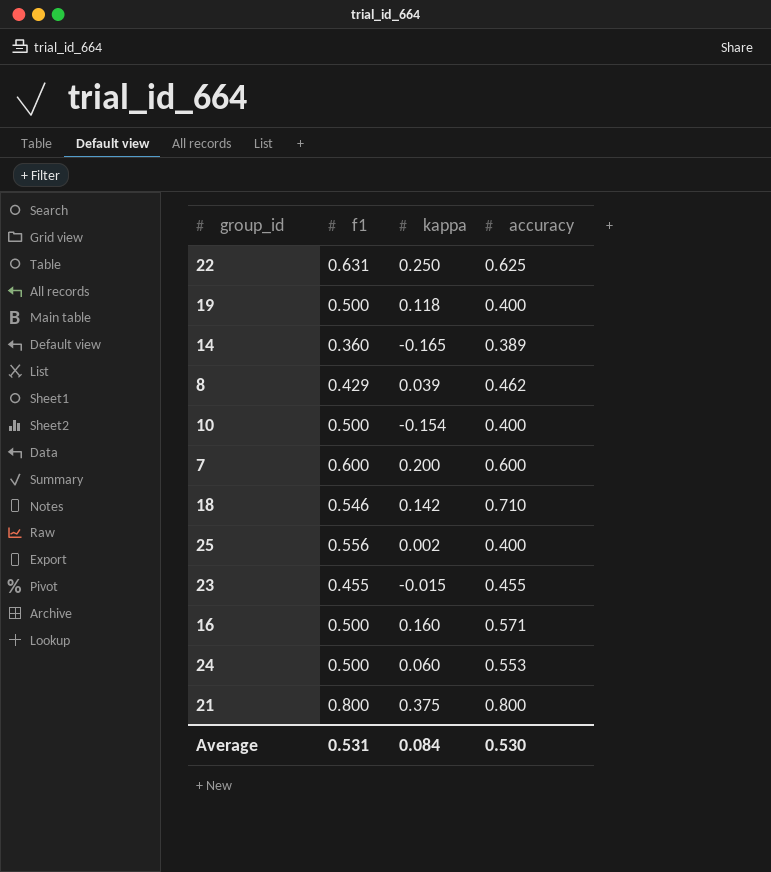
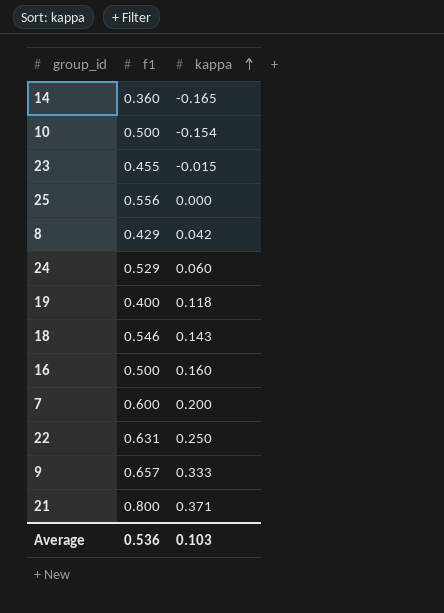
row order: none -> kappa ascending
column accuracy | position: 4 -> none
25 | kappa: 0.002 -> 0.000
8 | kappa: 0.039 -> 0.042
24 | f1: 0.500 -> 0.529
19 | f1: 0.500 -> 0.400
18 | kappa: 0.142 -> 0.143
row 9: none -> 0.657 | 0.333
21 | kappa: 0.375 -> 0.371
Average | f1: 0.531 -> 0.536
Average | kappa: 0.084 -> 0.103

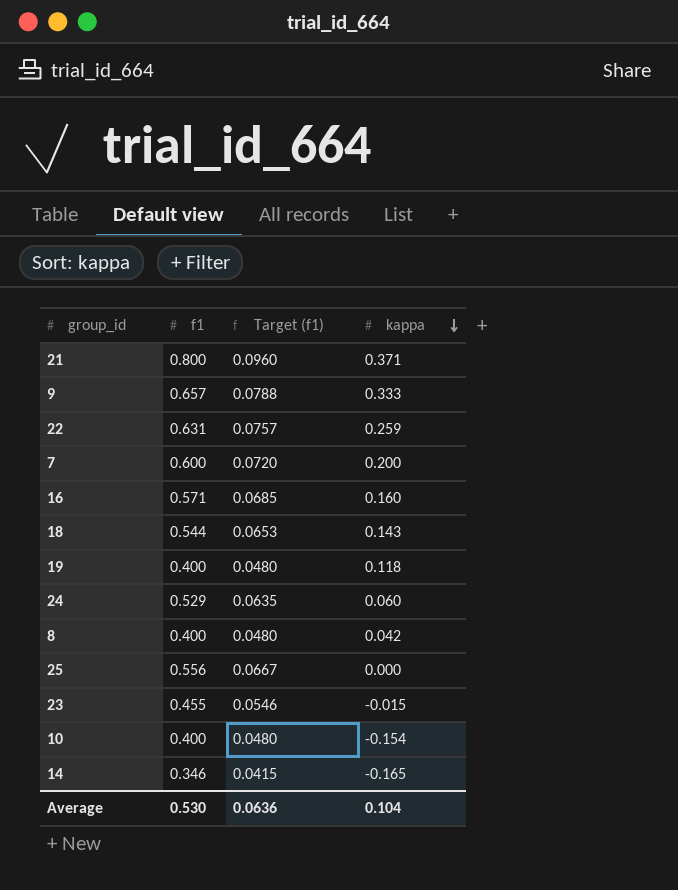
row order: kappa ascending -> kappa descending
column Target (f1) | formula: none -> [f1] * 0.12
22 | kappa: 0.250 -> 0.259
16 | f1: 0.500 -> 0.571
18 | f1: 0.546 -> 0.544
8 | f1: 0.429 -> 0.400
10 | f1: 0.500 -> 0.400
14 | f1: 0.360 -> 0.346
Average | f1: 0.536 -> 0.530
Average | kappa: 0.103 -> 0.104

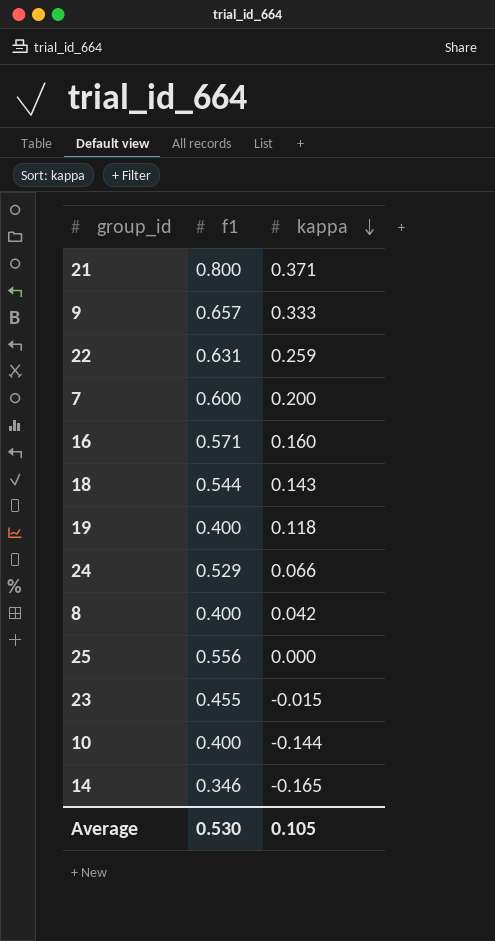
column Target (f1) | formula: [f1] * 0.12 -> none
24 | kappa: 0.060 -> 0.066
10 | kappa: -0.154 -> -0.144
Average | kappa: 0.104 -> 0.105

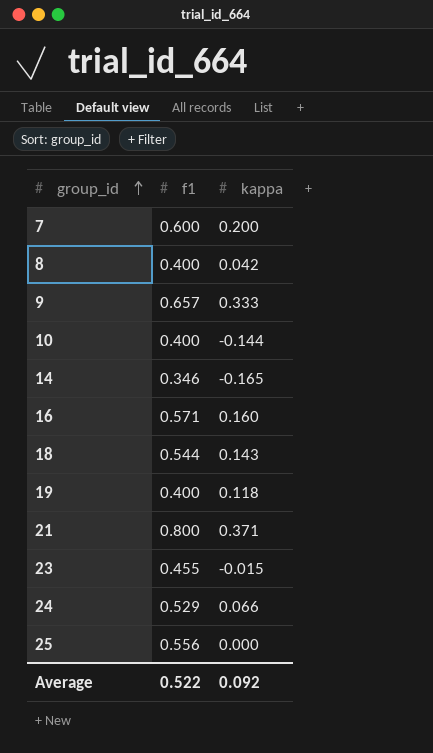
row order: kappa descending -> group_id ascending
row 22: 0.631 | 0.259 -> none
Average | f1: 0.530 -> 0.522
Average | kappa: 0.105 -> 0.092

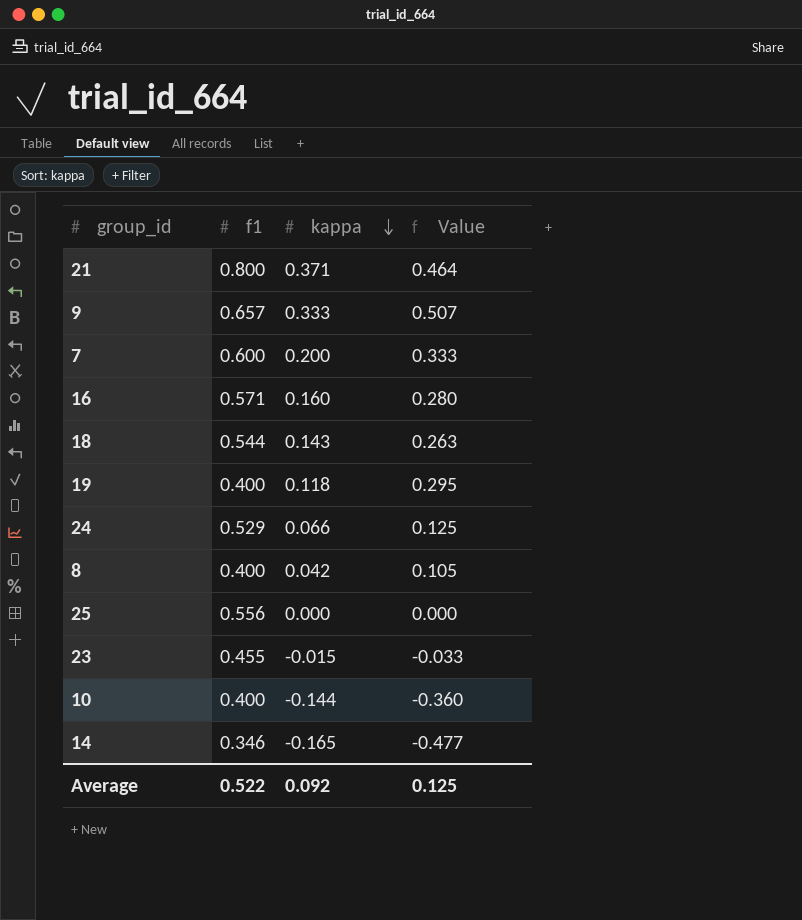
row order: group_id ascending -> kappa descending
column Value | formula: none -> [kappa] / [f1]

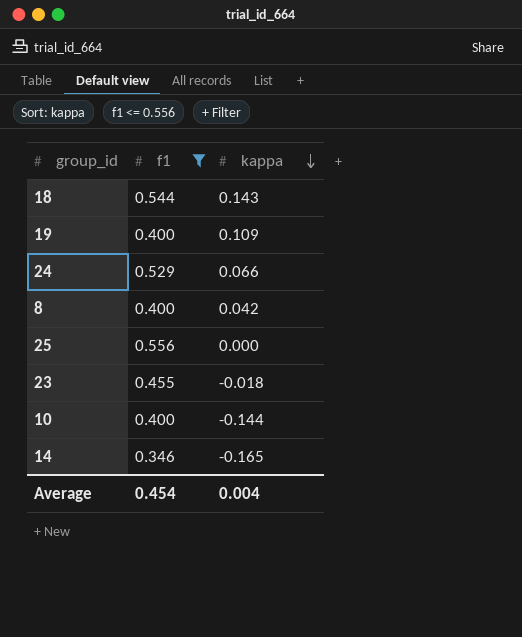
filter: none -> f1 <= 0.556
column Value | formula: [kappa] / [f1] -> none
19 | kappa: 0.118 -> 0.109
23 | kappa: -0.015 -> -0.018
Average | f1: 0.522 -> 0.454
Average | kappa: 0.092 -> 0.004

